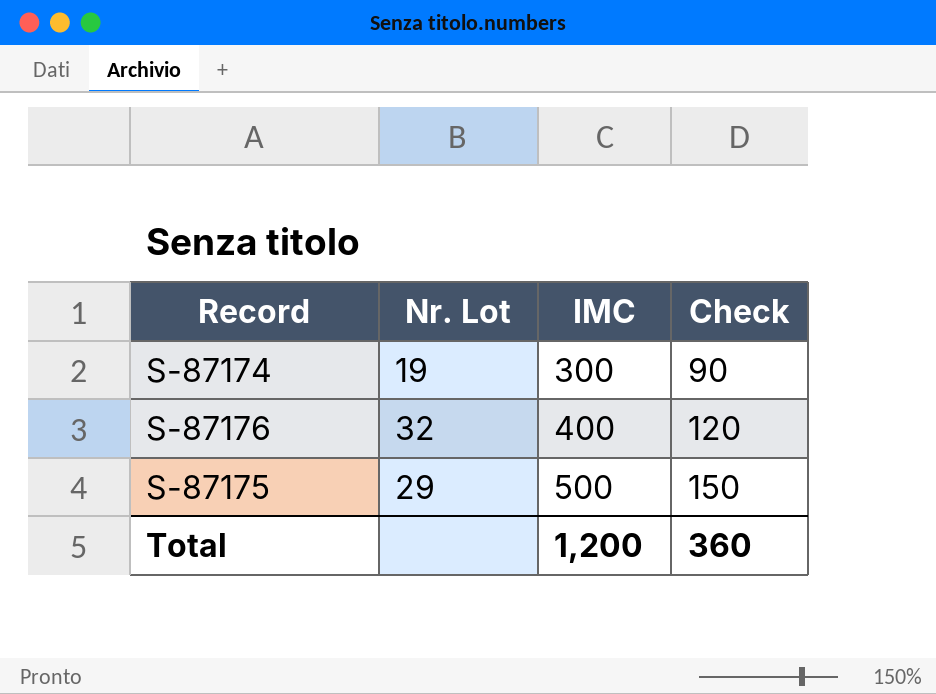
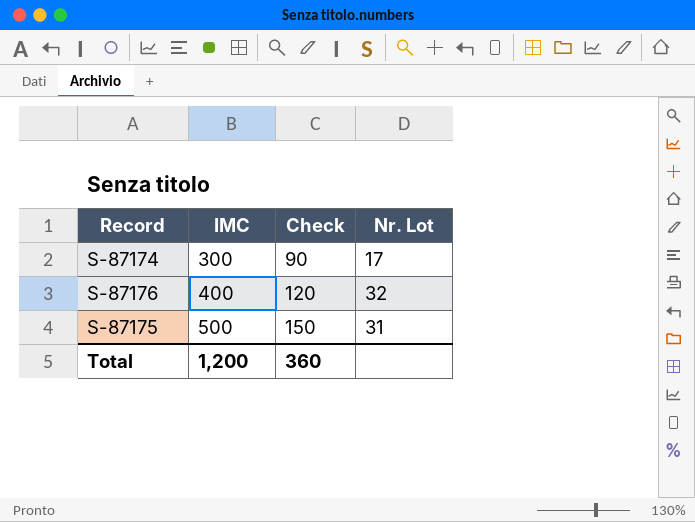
column Nr. Lot | position: 2 -> 4
S-87174 | Nr. Lot: 19 -> 17
S-87175 | Nr. Lot: 29 -> 31

